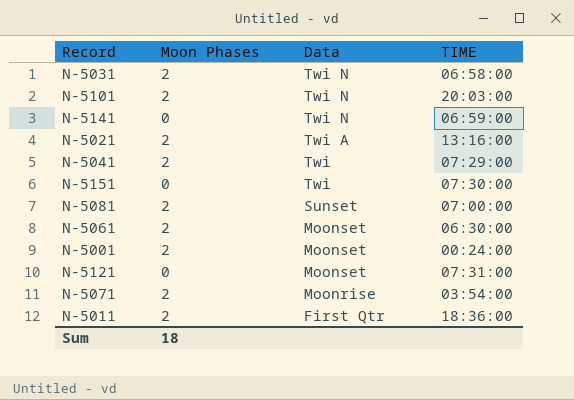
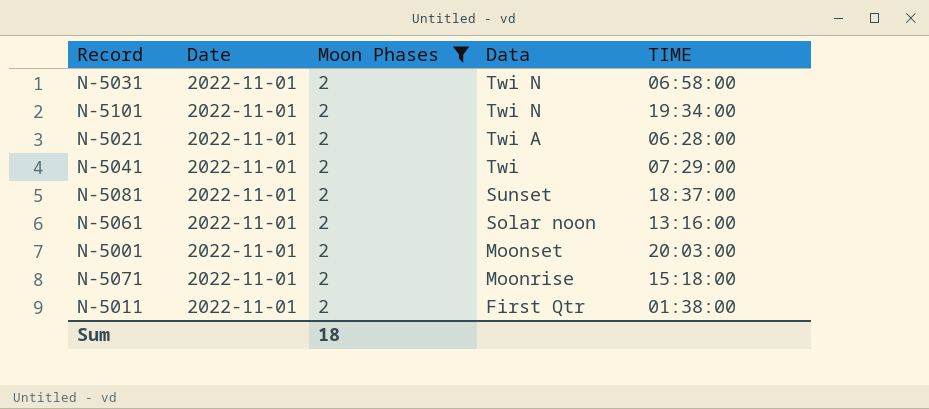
filter: none -> Moon Phases = 2
column Date | position: none -> 2
N-5101 | TIME: 20:03:00 -> 19:34:00
N-5021 | TIME: 13:16:00 -> 06:28:00
N-5081 | TIME: 07:00:00 -> 18:37:00
N-5061 | Data: Moonset -> Solar noon
N-5061 | TIME: 06:30:00 -> 13:16:00
N-5001 | TIME: 00:24:00 -> 20:03:00
N-5071 | TIME: 03:54:00 -> 15:18:00
N-5011 | TIME: 18:36:00 -> 01:38:00

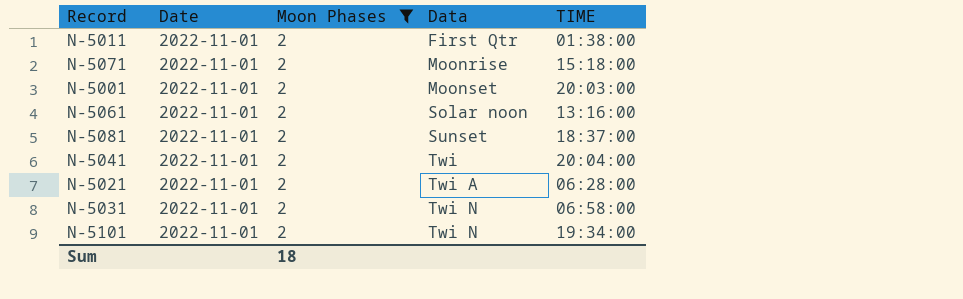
row order: Data descending -> Data ascending
N-5041 | TIME: 07:29:00 -> 20:04:00

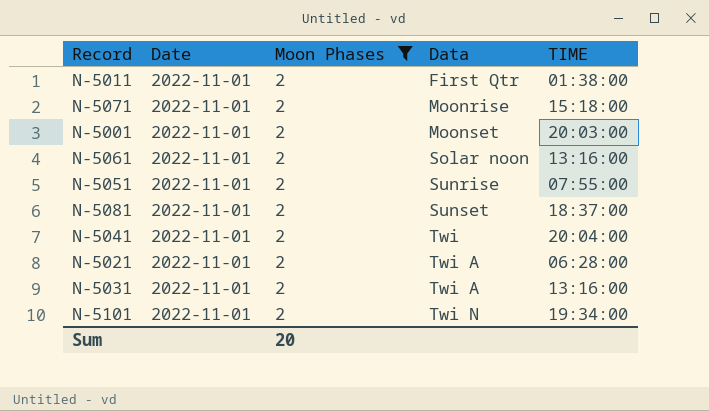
row N-5051: none -> 2022-11-01 | 2 | Sunrise | 07:55:00
N-5031 | Data: Twi N -> Twi A
N-5031 | TIME: 06:58:00 -> 13:16:00
Sum | Moon Phases: 18 -> 20

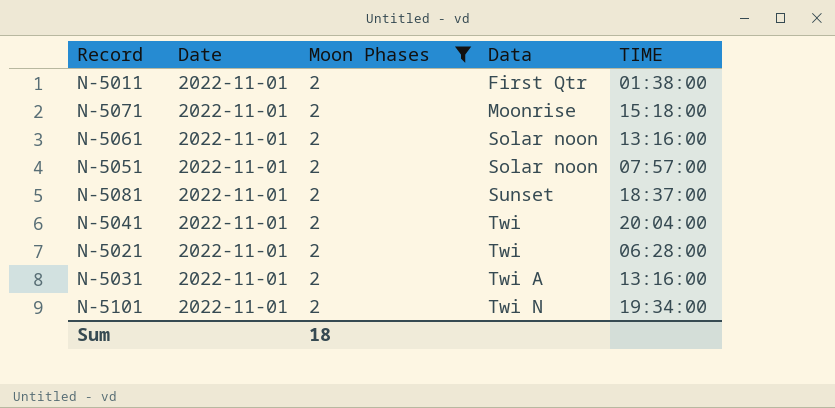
row N-5001: 2022-11-01 | 2 | Moonset | 20:03:00 -> none
N-5051 | Data: Sunrise -> Solar noon
N-5051 | TIME: 07:55:00 -> 07:57:00
N-5021 | Data: Twi A -> Twi
Sum | Moon Phases: 20 -> 18

